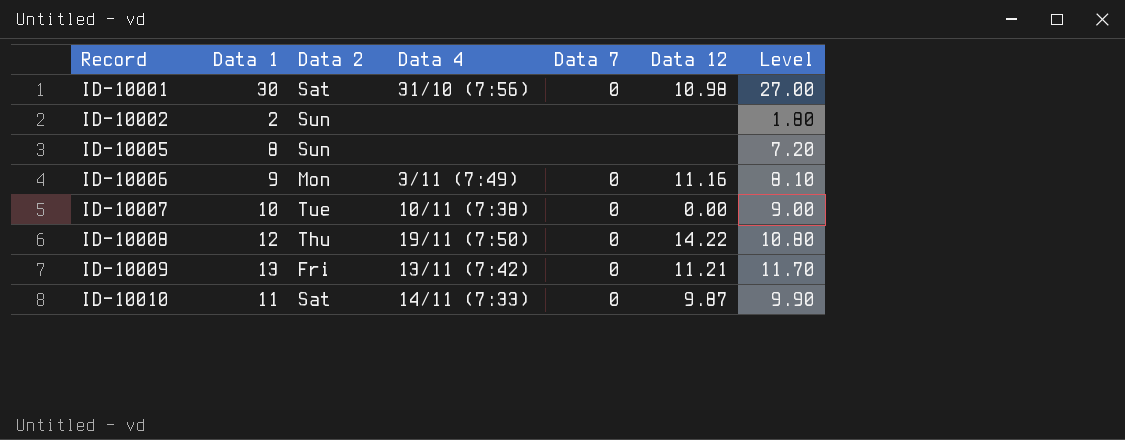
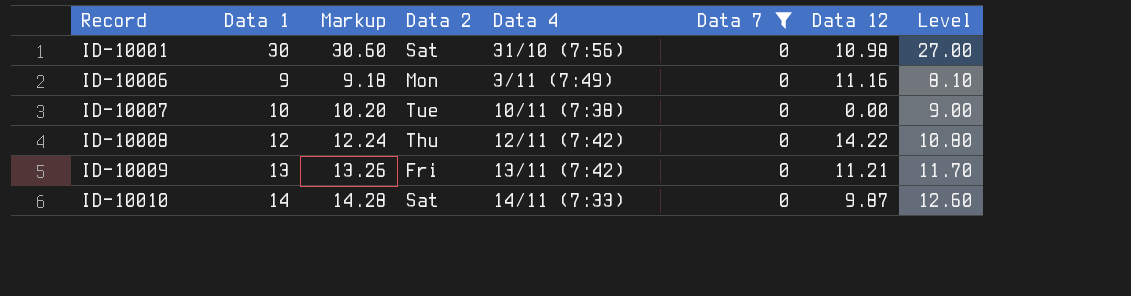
filter: none -> Data 7 = 0
column Markup | formula: none -> [Data 1] * 1.02
ID-10008 | Data 4: 19/11 (7:50) -> 12/11 (7:42)
ID-10010 | Data 1: 11 -> 14
ID-10010 | Level: 9.90 -> 12.60

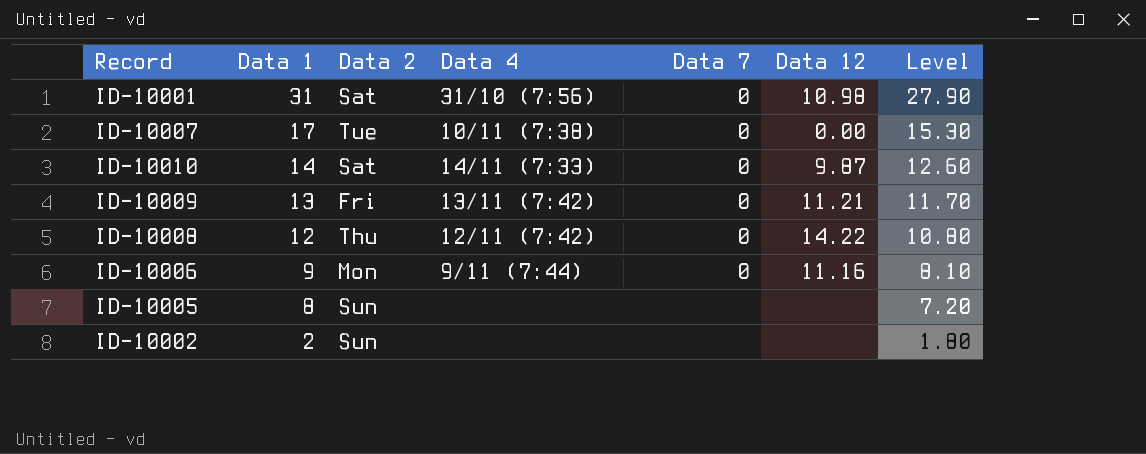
filter: Data 7 = 0 -> none
row order: Record ascending -> Data 1 descending
column Markup | formula: [Data 1] * 1.02 -> none
ID-10001 | Data 1: 30 -> 31
ID-10001 | Level: 27.00 -> 27.90
ID-10007 | Data 1: 10 -> 17
ID-10007 | Level: 9.00 -> 15.30
ID-10006 | Data 4: 3/11 (7:49) -> 9/11 (7:44)

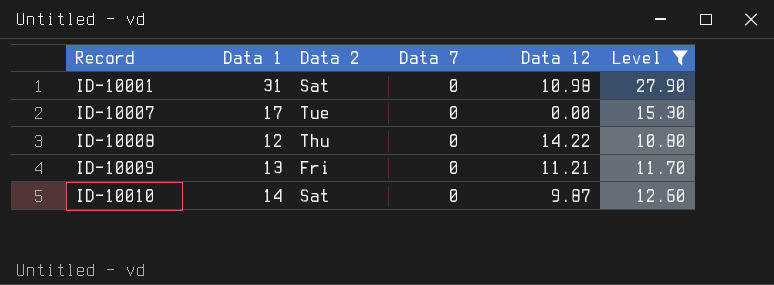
filter: none -> Level >= 10.80
row order: Data 1 descending -> Record ascending
column Data 4 | position: 4 -> none

